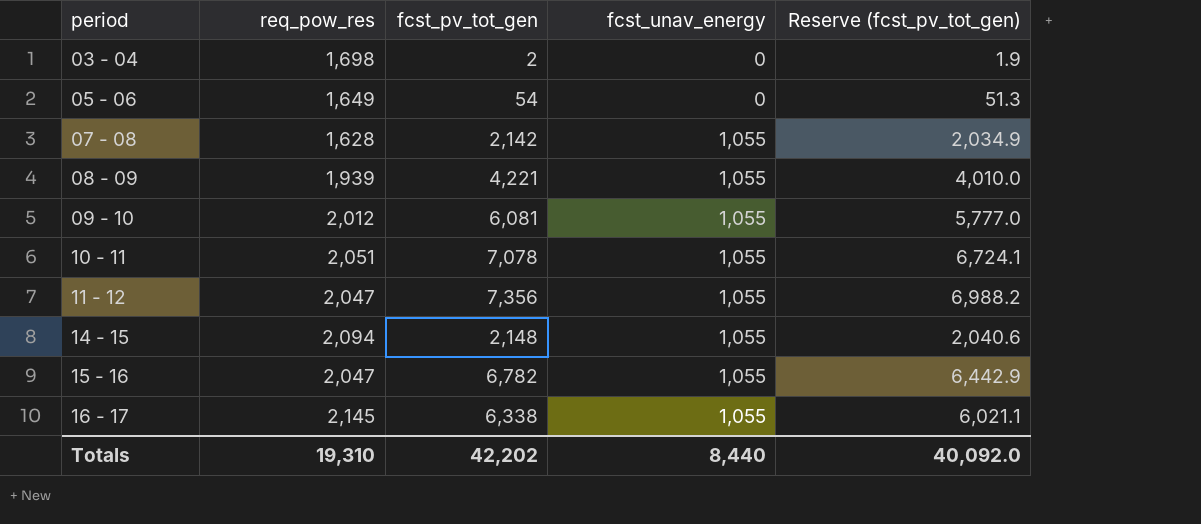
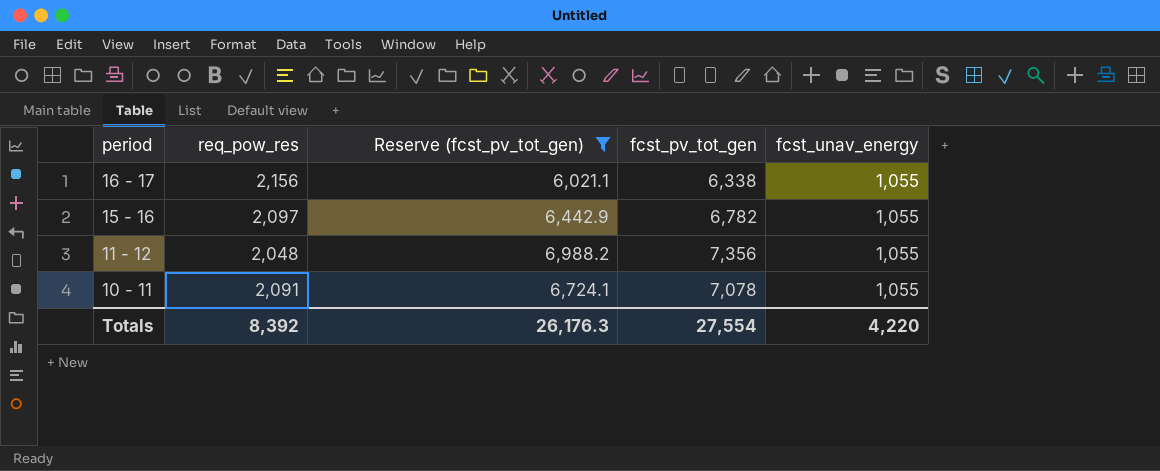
filter: none -> Reserve (fcst_pv_tot_gen) >= 6,021.1
row order: period ascending -> period descending
column Reserve (fcst_pv_tot_gen) | position: 5 -> 3
16 - 17 | req_pow_res: 2,145 -> 2,156
15 - 16 | req_pow_res: 2,047 -> 2,097
11 - 12 | req_pow_res: 2,047 -> 2,048
10 - 11 | req_pow_res: 2,051 -> 2,091
Totals | req_pow_res: 19,310 -> 8,392
Totals | Reserve (fcst_pv_tot_gen): 40,092.0 -> 26,176.3
Totals | fcst_pv_tot_gen: 42,202 -> 27,554
Totals | fcst_unav_energy: 8,440 -> 4,220

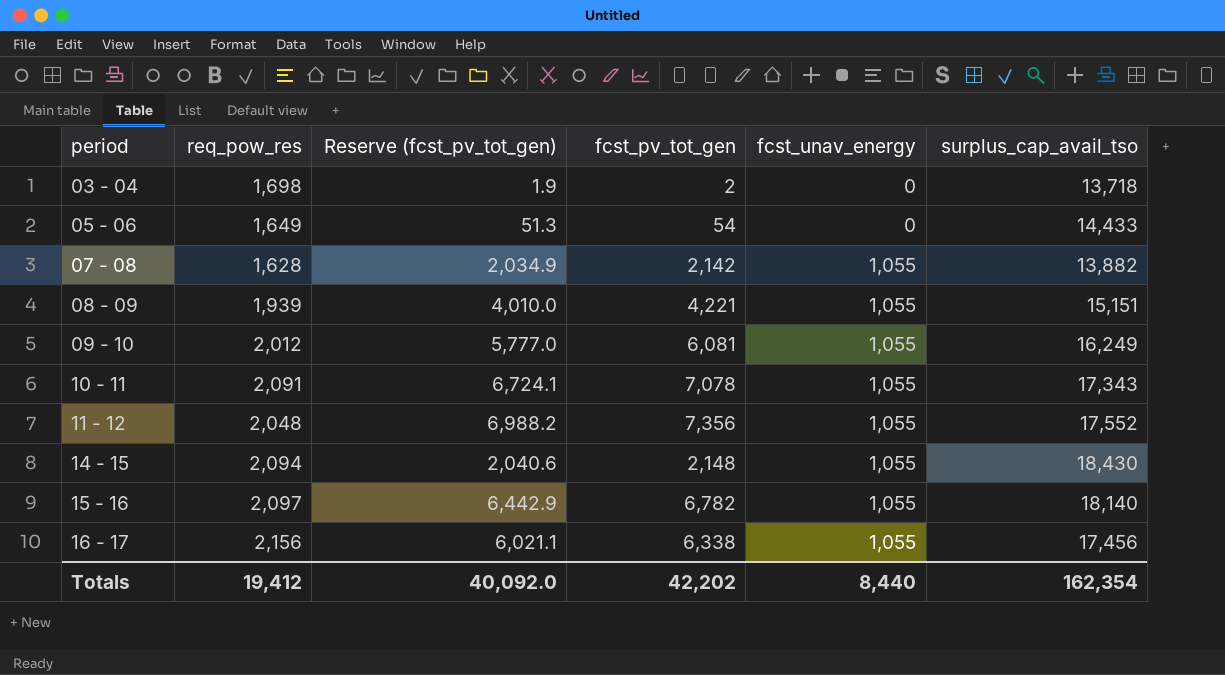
filter: Reserve (fcst_pv_tot_gen) >= 6,021.1 -> none
row order: period descending -> period ascending
column surplus_cap_avail_tso | position: none -> 6
Totals | req_pow_res: 8,392 -> 19,412
Totals | Reserve (fcst_pv_tot_gen): 26,176.3 -> 40,092.0
Totals | fcst_pv_tot_gen: 27,554 -> 42,202
Totals | fcst_unav_energy: 4,220 -> 8,440

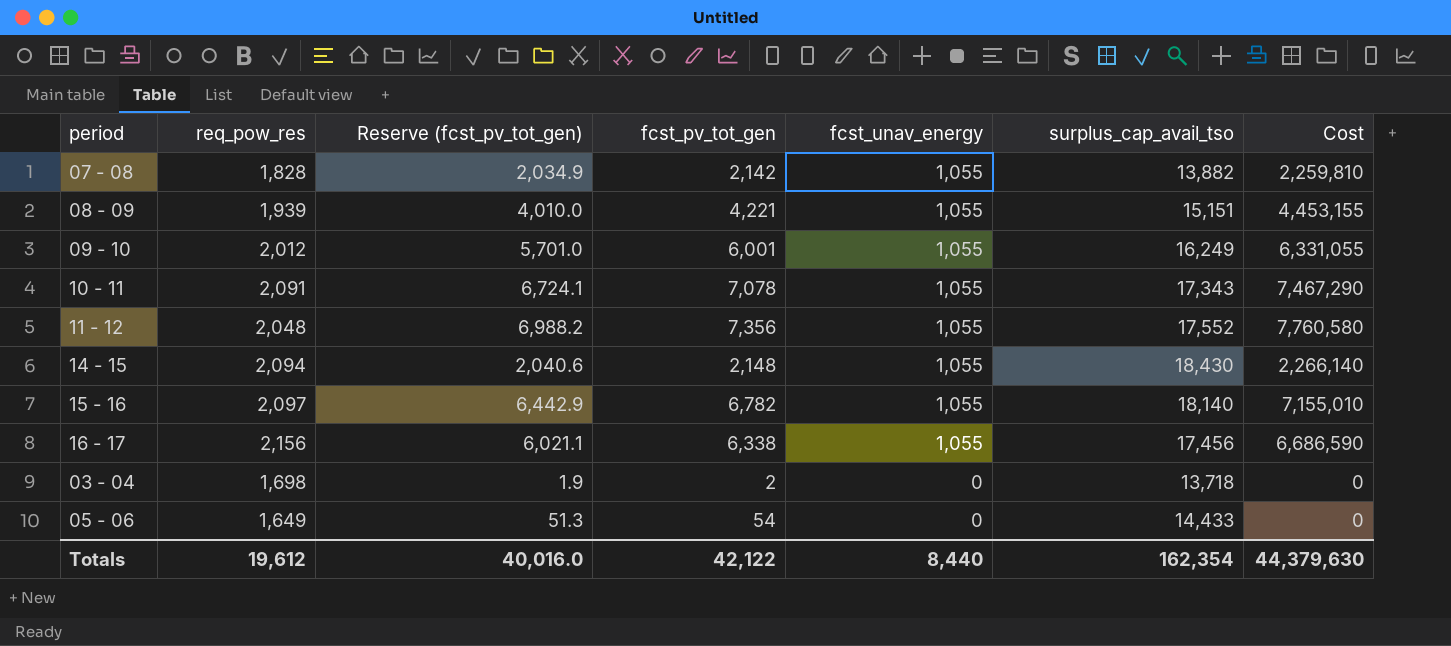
row order: period ascending -> fcst_unav_energy descending
column Cost | formula: none -> [fcst_pv_tot_gen] * [fcst_unav_energy]
07 - 08 | req_pow_res: 1,628 -> 1,828
09 - 10 | Reserve (fcst_pv_tot_gen): 5,777.0 -> 5,701.0
09 - 10 | fcst_pv_tot_gen: 6,081 -> 6,001
Totals | req_pow_res: 19,412 -> 19,612
Totals | Reserve (fcst_pv_tot_gen): 40,092.0 -> 40,016.0
Totals | fcst_pv_tot_gen: 42,202 -> 42,122

